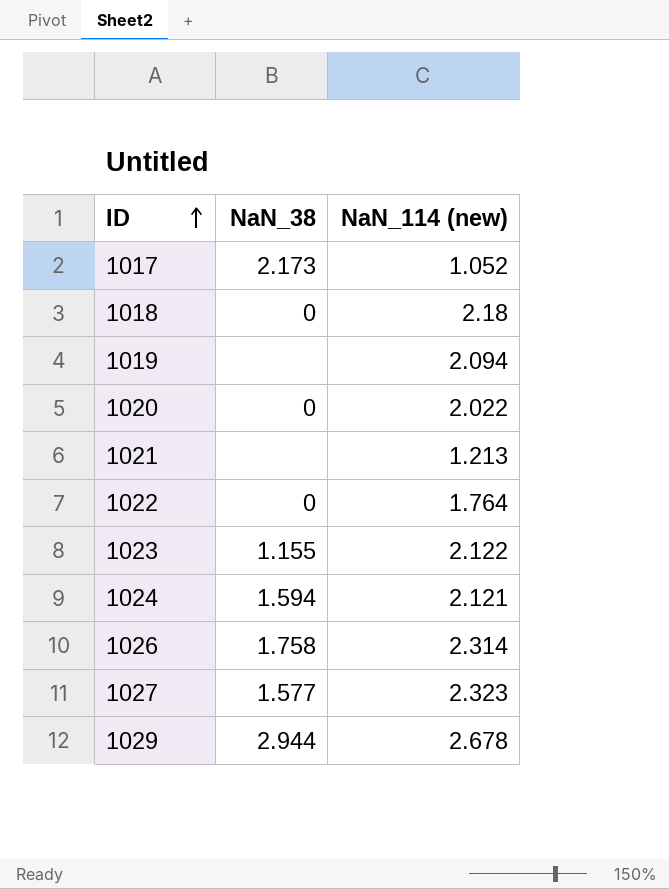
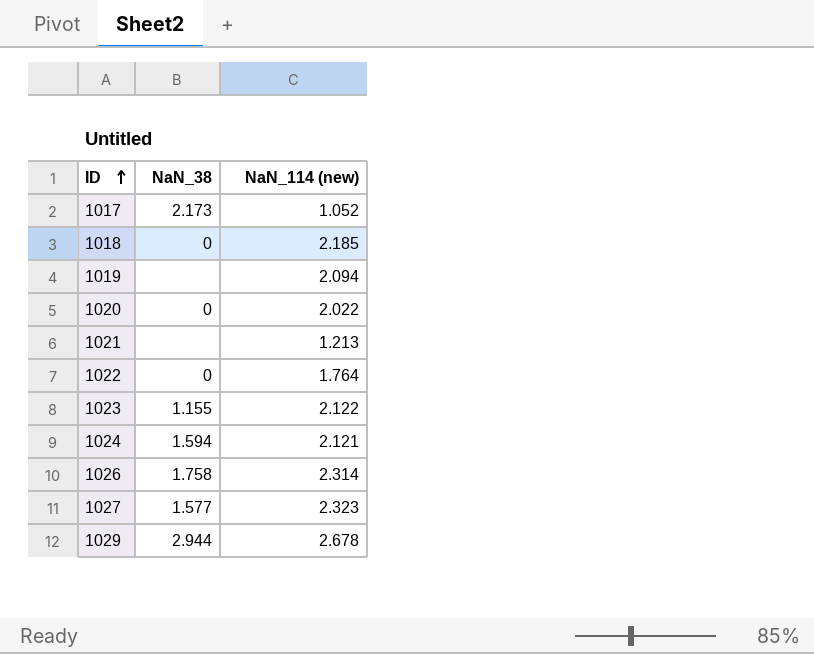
1018 | NaN_114 (new): 2.18 -> 2.185

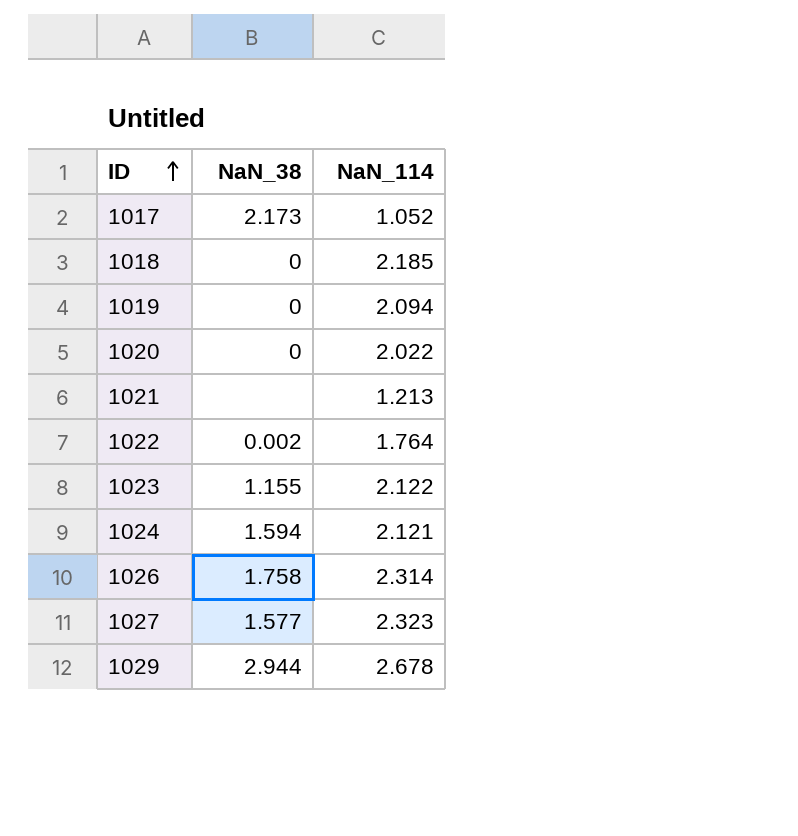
column name: NaN_114 (new) -> NaN_114
1019 | NaN_38: none -> 0
1022 | NaN_38: 0 -> 0.002

